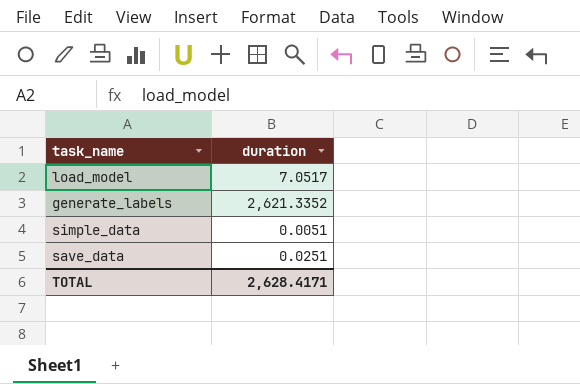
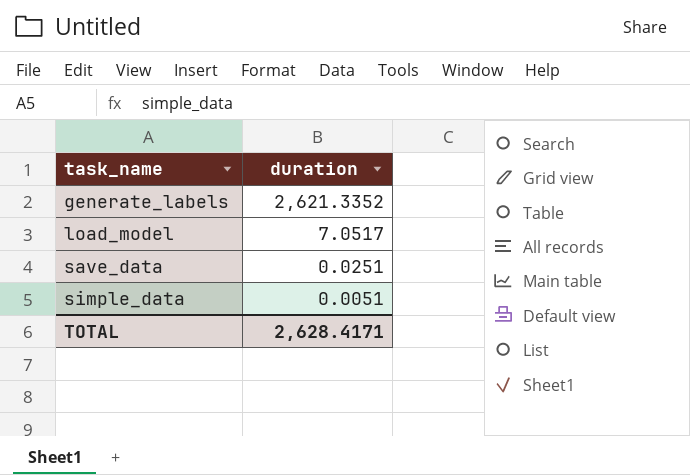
row order: none -> task_name ascending

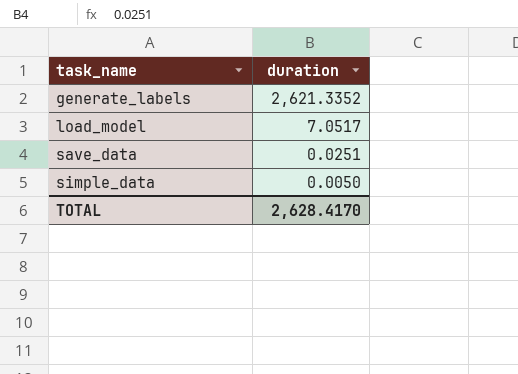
simple_data | duration: 0.0051 -> 0.0050
TOTAL | duration: 2,628.4171 -> 2,628.4170

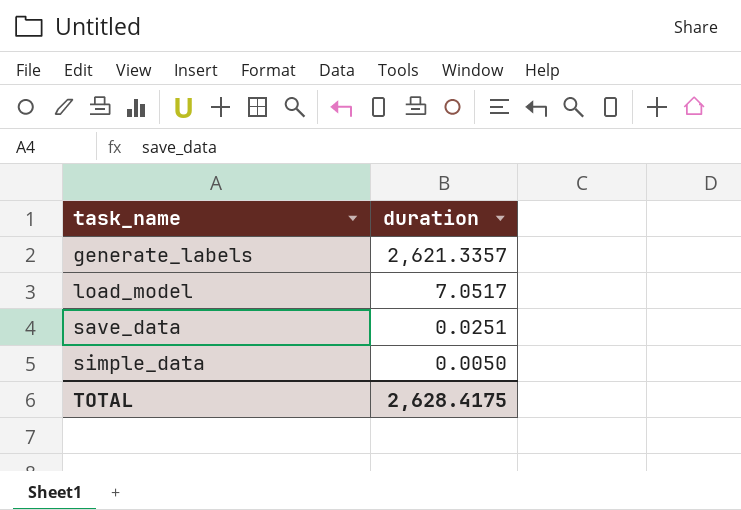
generate_labels | duration: 2,621.3352 -> 2,621.3357
TOTAL | duration: 2,628.4170 -> 2,628.4175

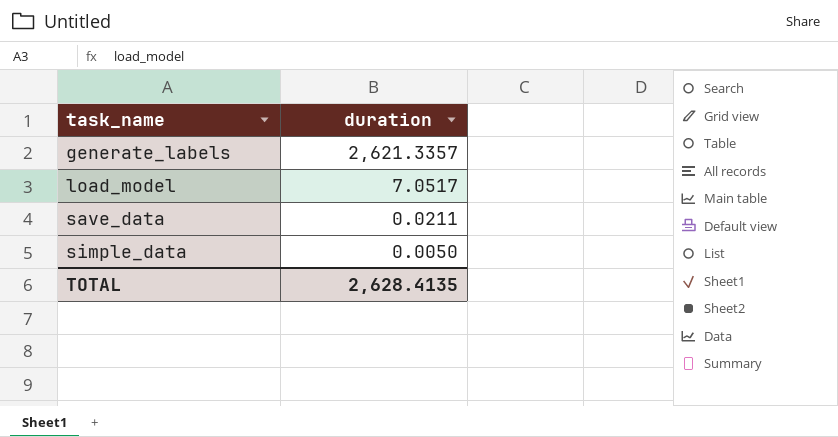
save_data | duration: 0.0251 -> 0.0211
TOTAL | duration: 2,628.4175 -> 2,628.4135

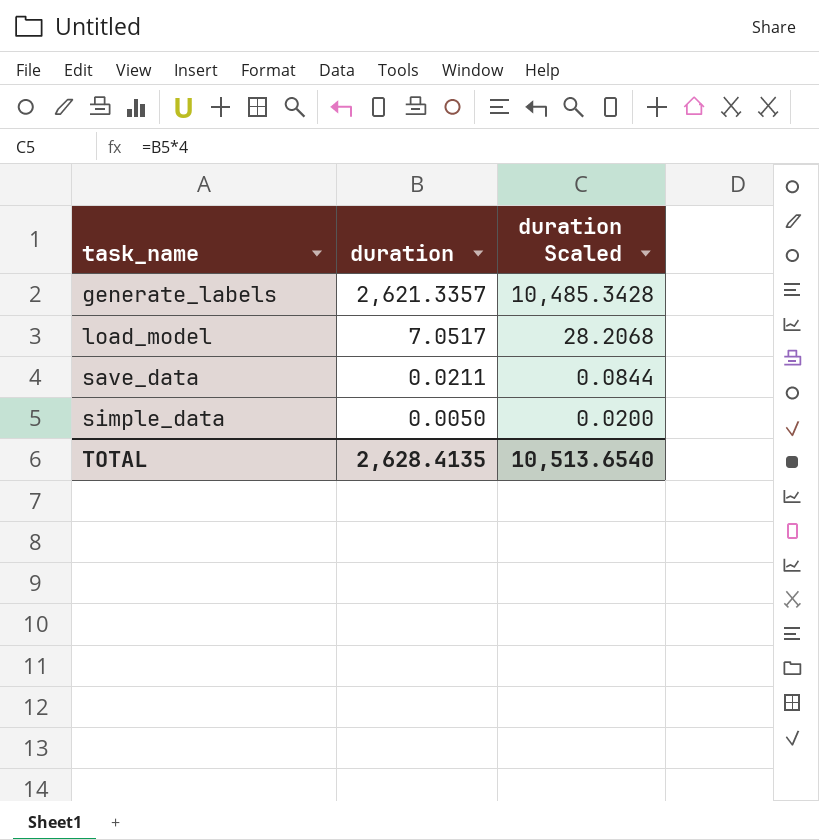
column duration Scaled | formula: none -> [duration] * 4

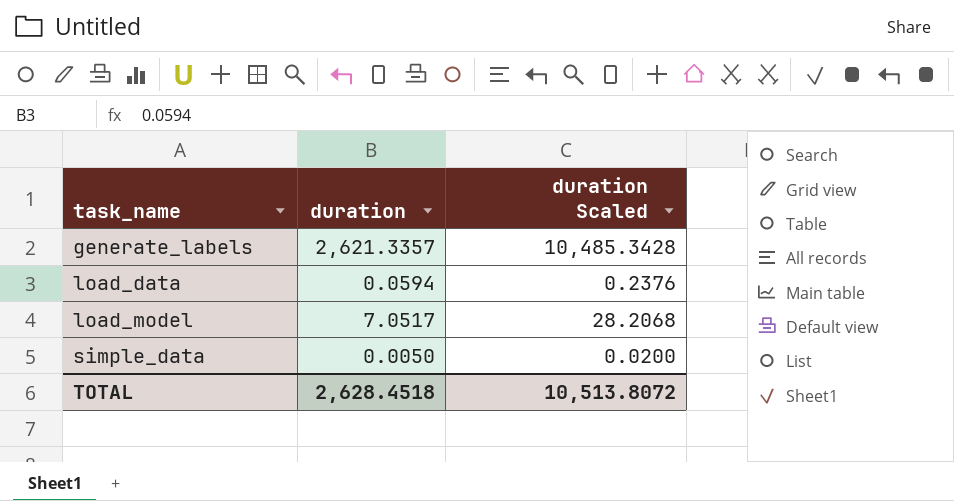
row save_data: 0.0211 | 0.0844 -> none
row load_data: none -> 0.0594 | 0.2376
TOTAL | duration: 2,628.4135 -> 2,628.4518
TOTAL | duration Scaled: 10,513.6540 -> 10,513.8072

